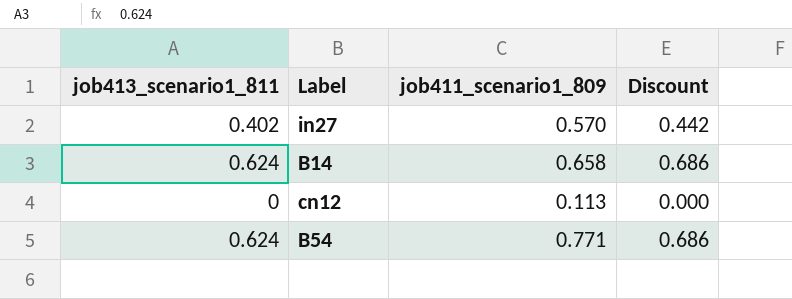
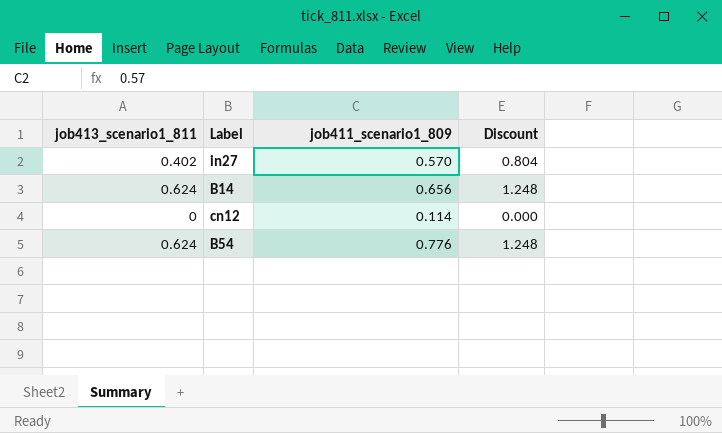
column Discount | formula: [job413_scenario1_811] * 1.1 -> [job413_scenario1_811] * 2
B14 | job411_scenario1_809: 0.658 -> 0.656
cn12 | job411_scenario1_809: 0.113 -> 0.114
B54 | job411_scenario1_809: 0.771 -> 0.776

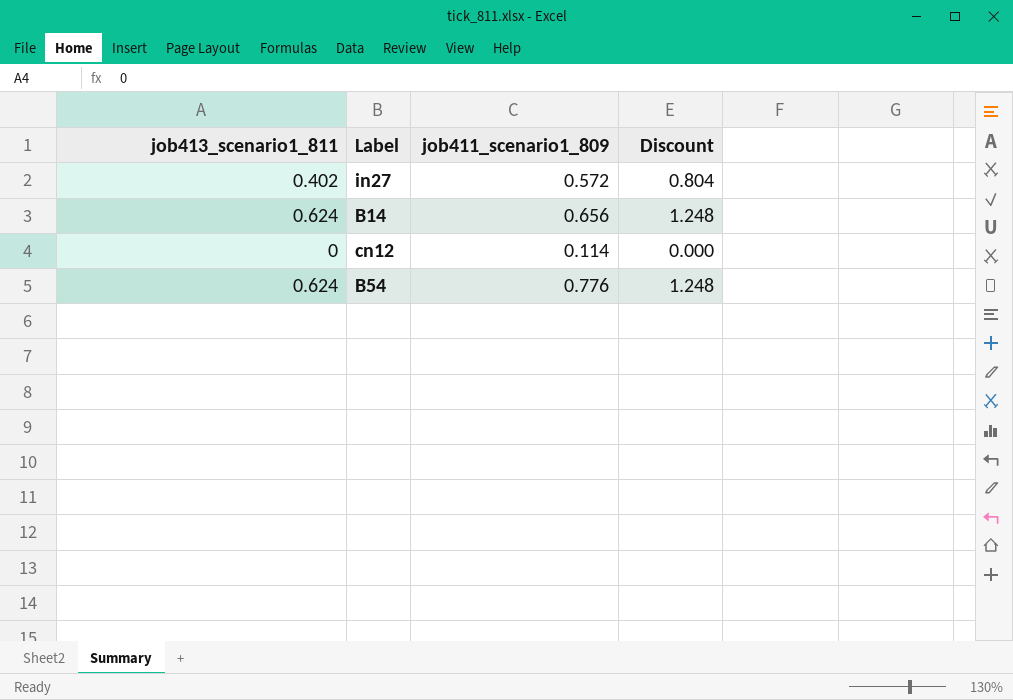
in27 | job411_scenario1_809: 0.570 -> 0.572

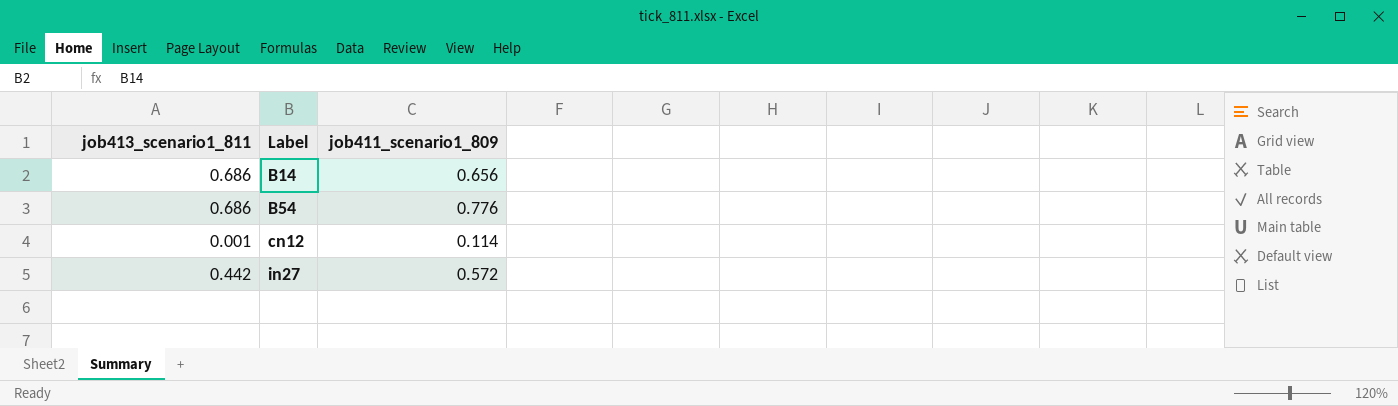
row order: none -> Label ascending
column Discount | formula: [job413_scenario1_811] * 2 -> none
B14 | job413_scenario1_811: 0.624 -> 0.686
B54 | job413_scenario1_811: 0.624 -> 0.686
cn12 | job413_scenario1_811: 0 -> 0.001
in27 | job413_scenario1_811: 0.402 -> 0.442

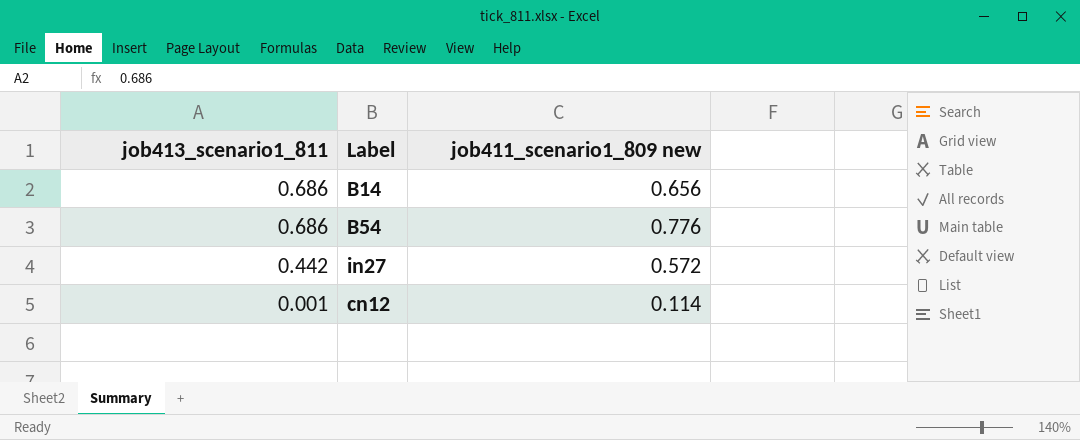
row order: Label ascending -> job413_scenario1_811 descending
column name: job411_scenario1_809 -> job411_scenario1_809 new

